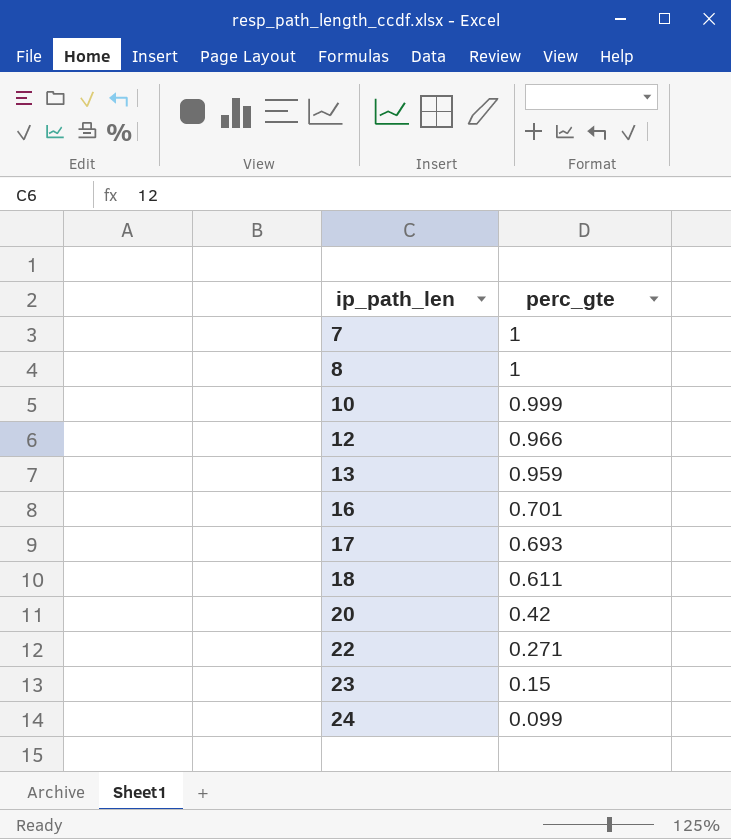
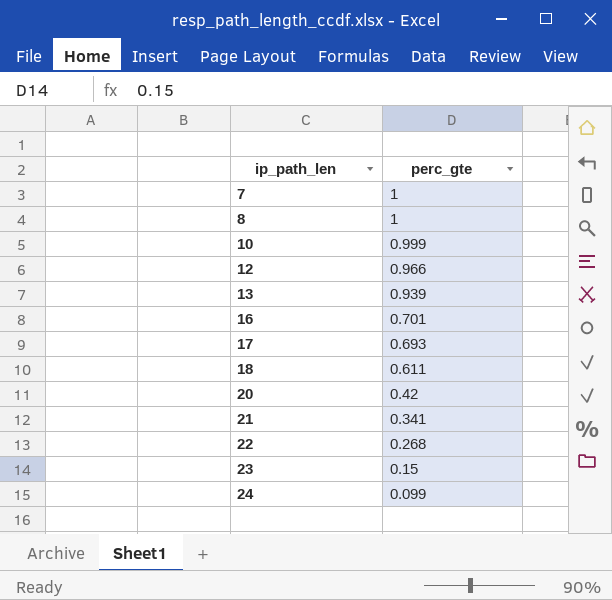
13 | perc_gte: 0.959 -> 0.939
row 21: none -> 0.341
22 | perc_gte: 0.271 -> 0.268

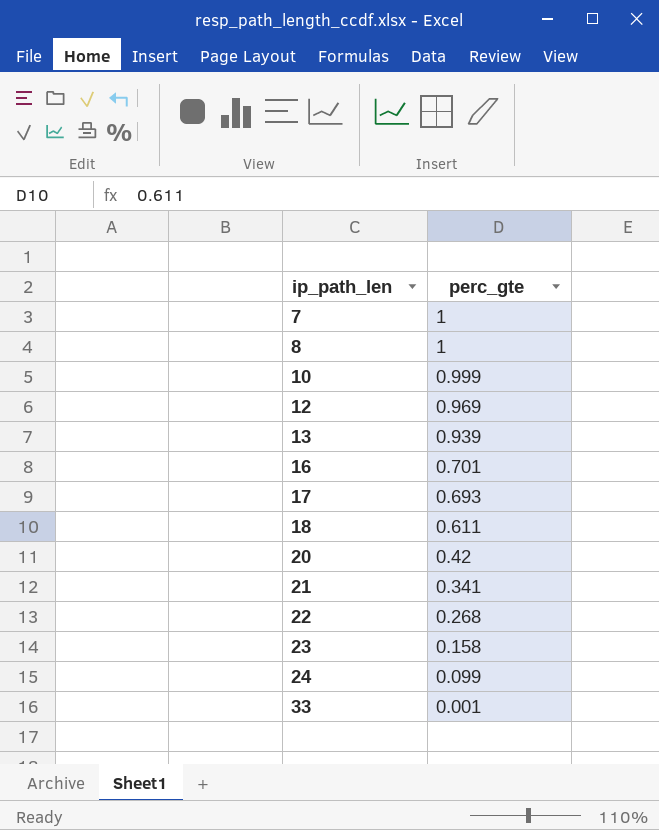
12 | perc_gte: 0.966 -> 0.969
23 | perc_gte: 0.15 -> 0.158
row 33: none -> 0.001

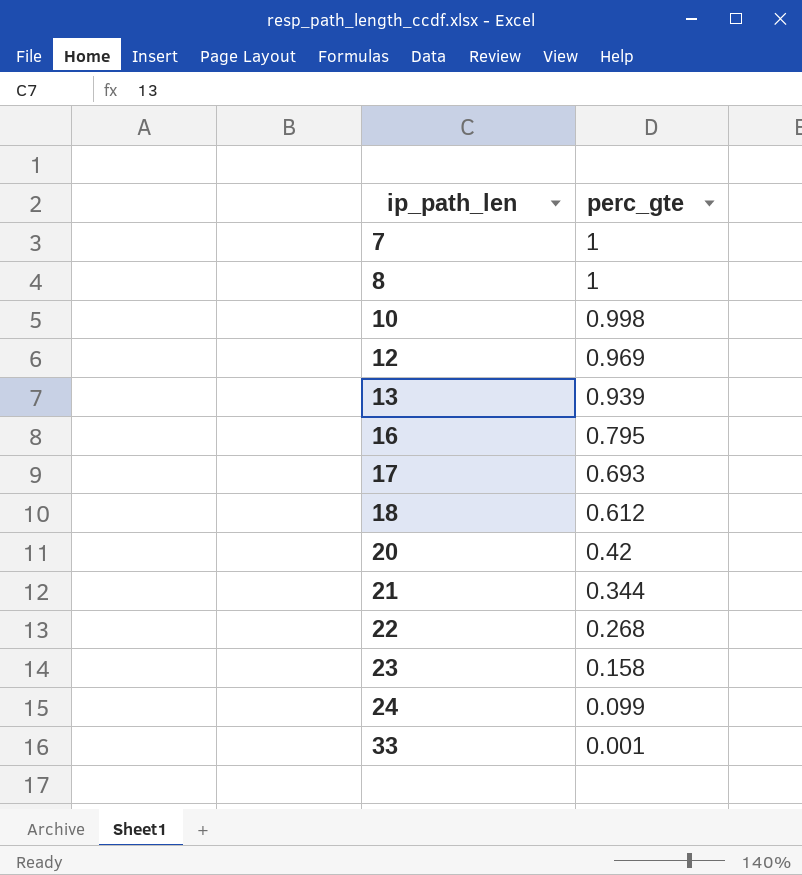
10 | perc_gte: 0.999 -> 0.998
16 | perc_gte: 0.701 -> 0.795
18 | perc_gte: 0.611 -> 0.612
21 | perc_gte: 0.341 -> 0.344

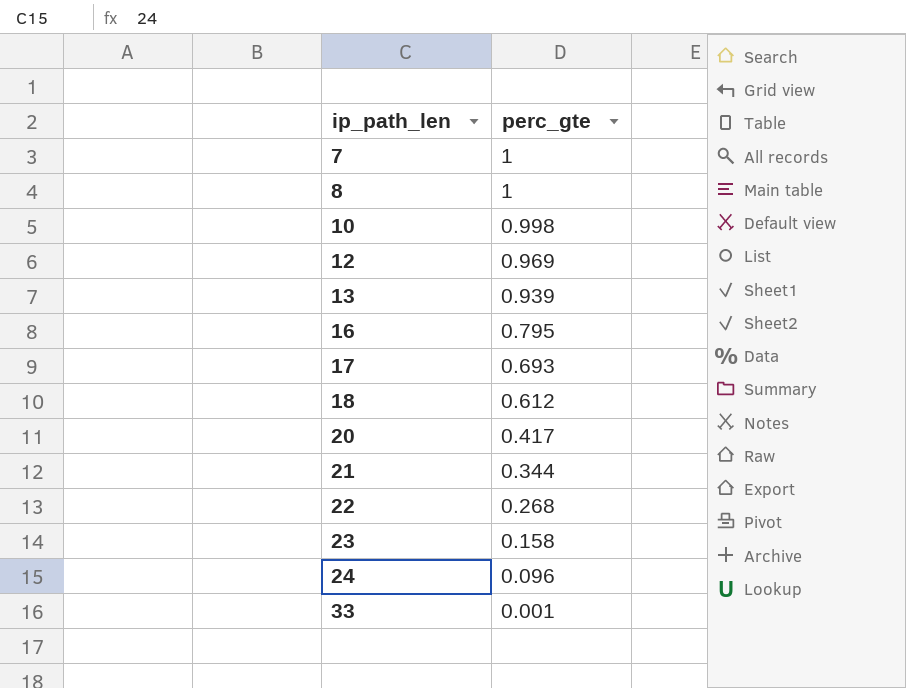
20 | perc_gte: 0.42 -> 0.417
24 | perc_gte: 0.099 -> 0.096

